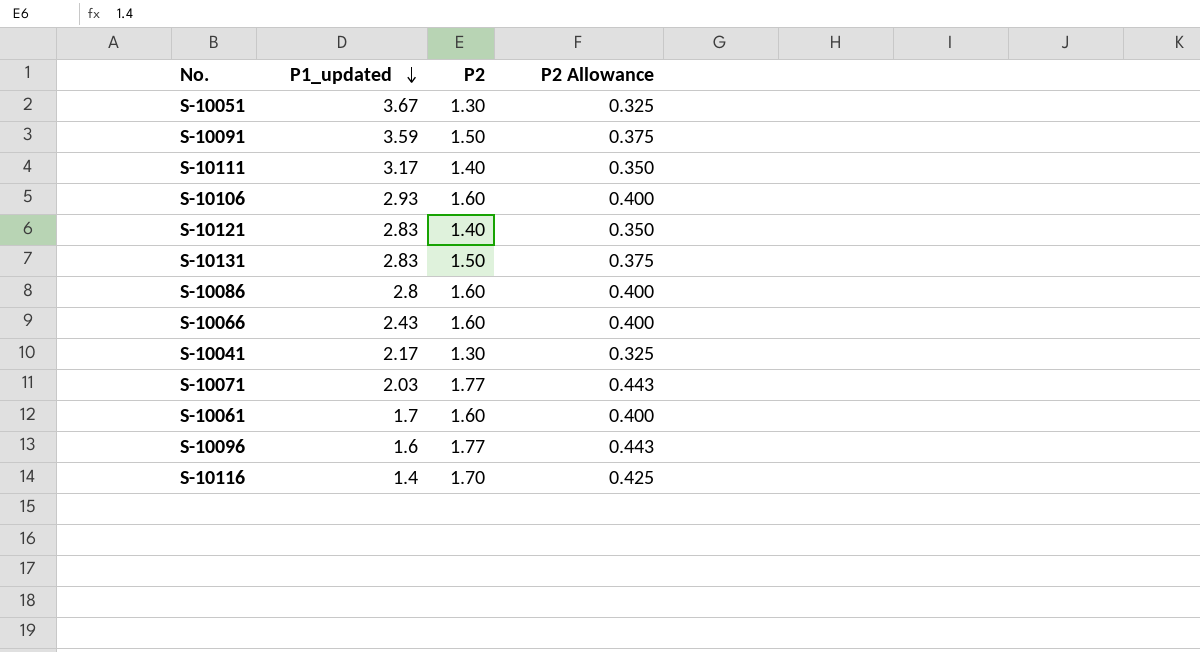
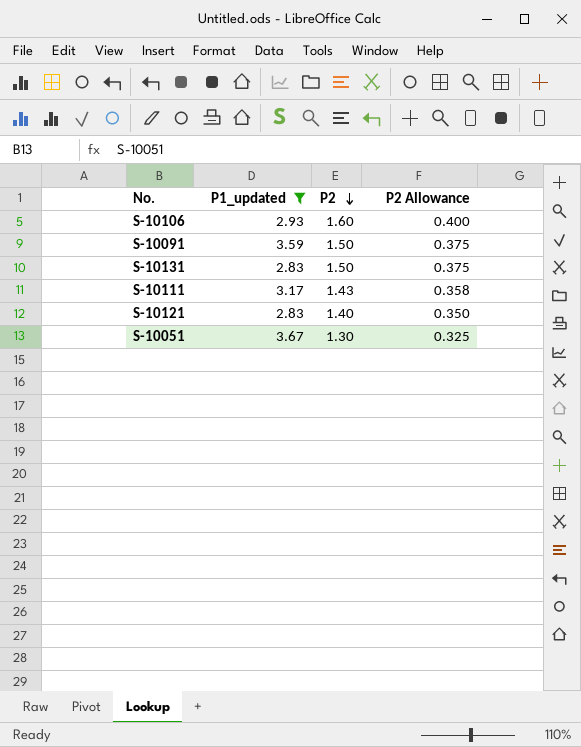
filter: none -> P1_updated >= 2.83
row order: P1_updated descending -> P2 descending
S-10111 | P2: 1.40 -> 1.43
S-10111 | P2 Allowance: 0.350 -> 0.358

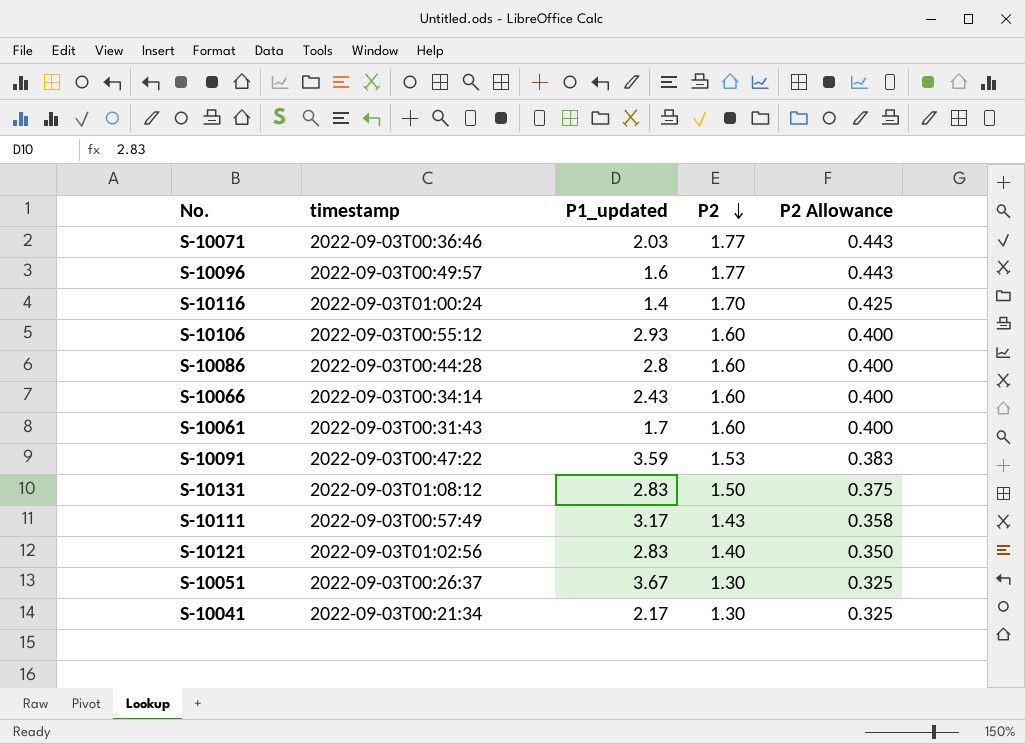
filter: P1_updated >= 2.83 -> none
column timestamp | position: none -> 2
S-10091 | P2: 1.50 -> 1.53
S-10091 | P2 Allowance: 0.375 -> 0.383

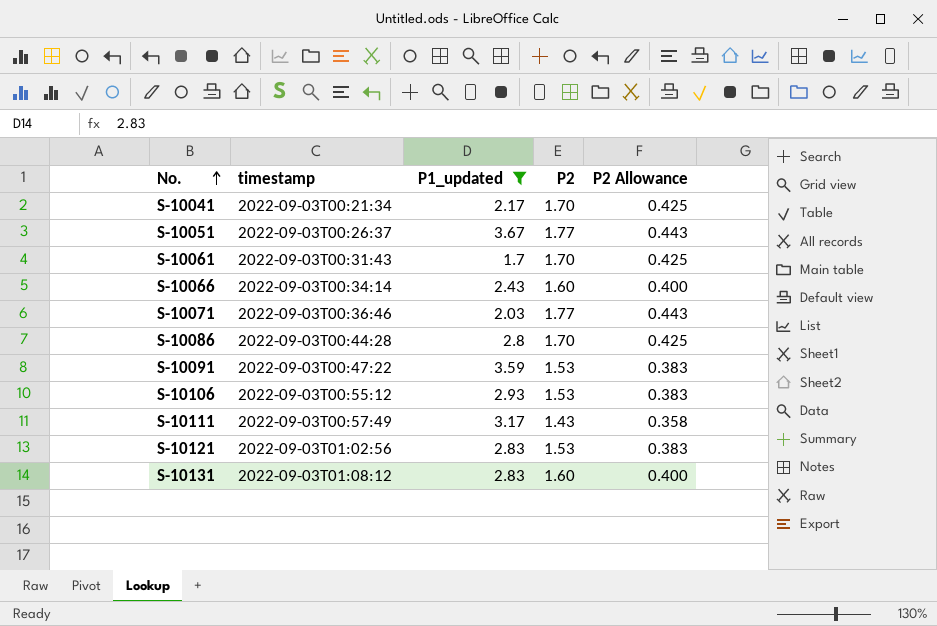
filter: none -> P1_updated >= 1.7
row order: P2 descending -> No. ascending
S-10041 | P2: 1.30 -> 1.70
S-10041 | P2 Allowance: 0.325 -> 0.425
S-10051 | P2: 1.30 -> 1.77
S-10051 | P2 Allowance: 0.325 -> 0.443
S-10061 | P2: 1.60 -> 1.70
S-10061 | P2 Allowance: 0.400 -> 0.425
S-10086 | P2: 1.60 -> 1.70
S-10086 | P2 Allowance: 0.400 -> 0.425
S-10106 | P2: 1.60 -> 1.53
S-10106 | P2 Allowance: 0.400 -> 0.383
S-10121 | P2: 1.40 -> 1.53
S-10121 | P2 Allowance: 0.350 -> 0.383
S-10131 | P2: 1.50 -> 1.60
S-10131 | P2 Allowance: 0.375 -> 0.400

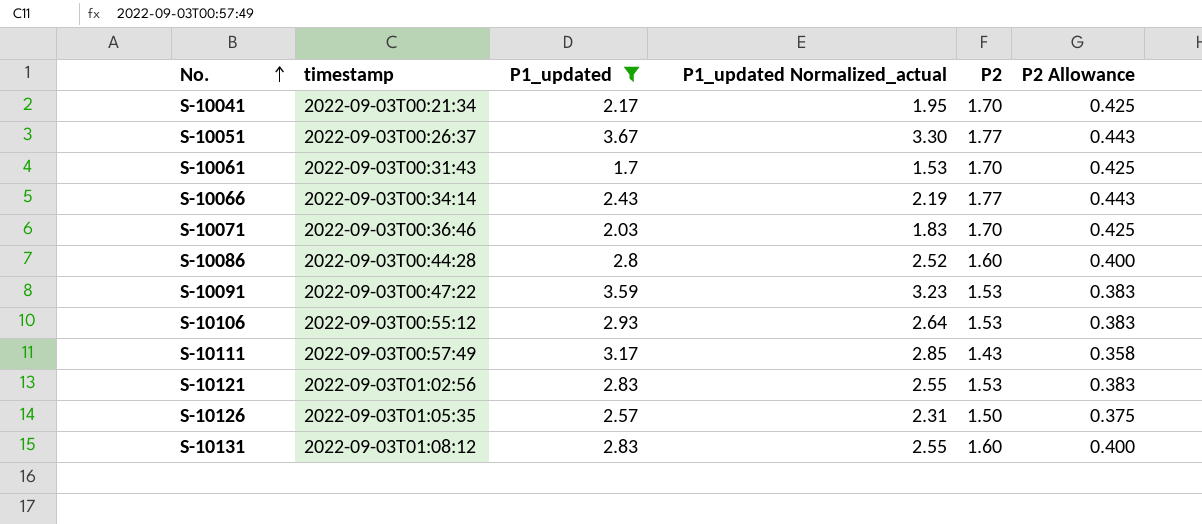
column P1_updated Normalized_actual | formula: none -> [P1_updated] * 0.9
S-10066 | P2: 1.60 -> 1.77
S-10066 | P2 Allowance: 0.400 -> 0.443
S-10071 | P2: 1.77 -> 1.70
S-10071 | P2 Allowance: 0.443 -> 0.425
S-10086 | P2: 1.70 -> 1.60
S-10086 | P2 Allowance: 0.425 -> 0.400
row S-10126: none -> 2022-09-03T01:05:35 | 2.57 | 2.31 | 1.50 | 0.375

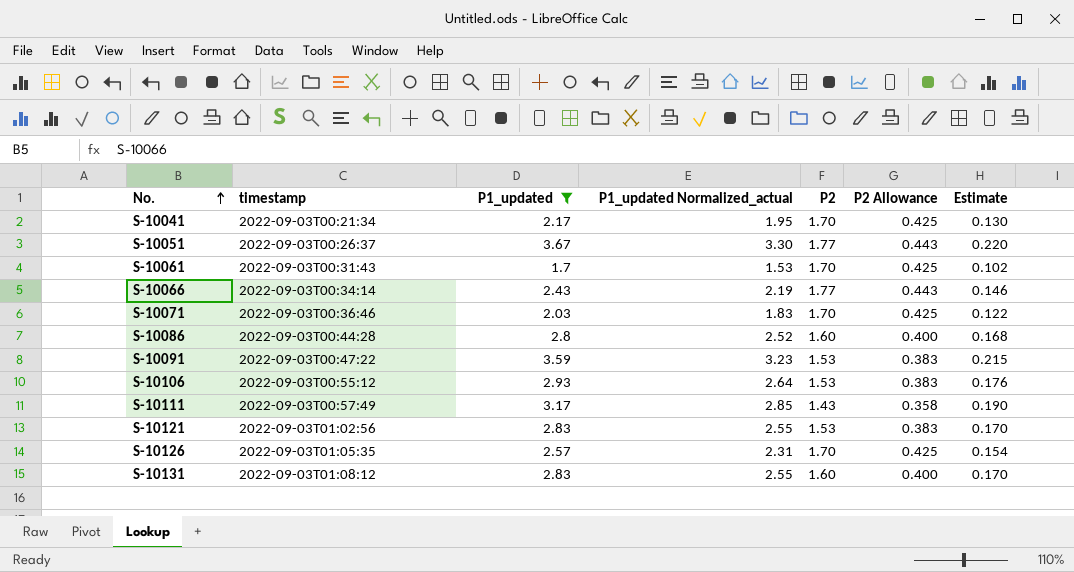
column Estimate | formula: none -> [P1_updated] * 0.06
S-10126 | P2: 1.50 -> 1.70
S-10126 | P2 Allowance: 0.375 -> 0.425

